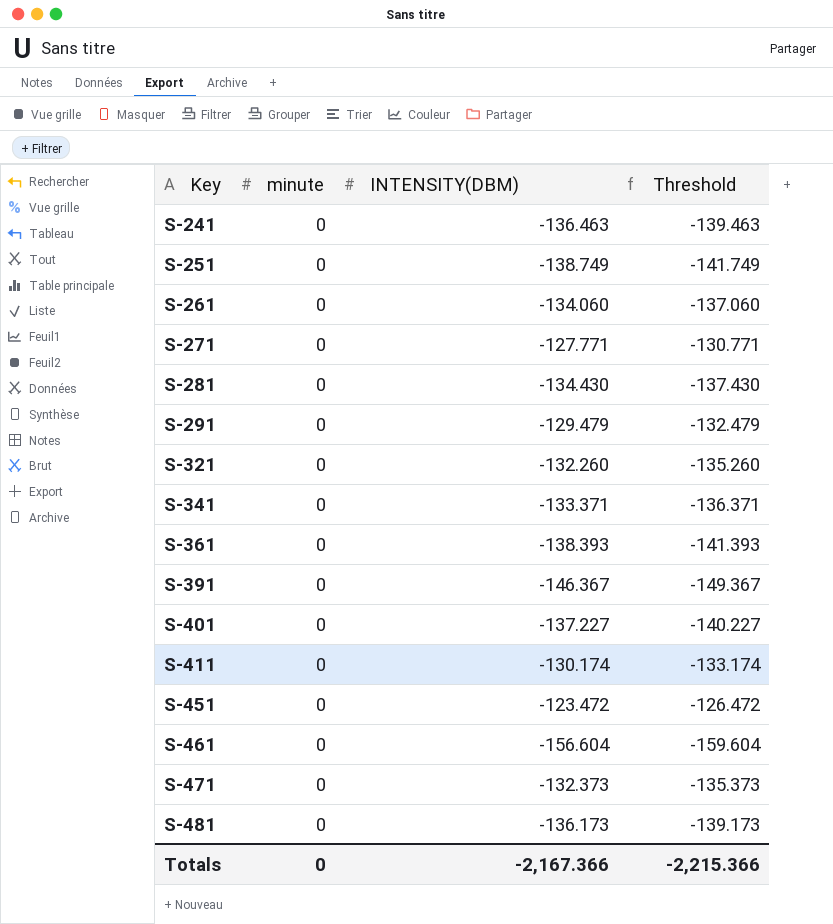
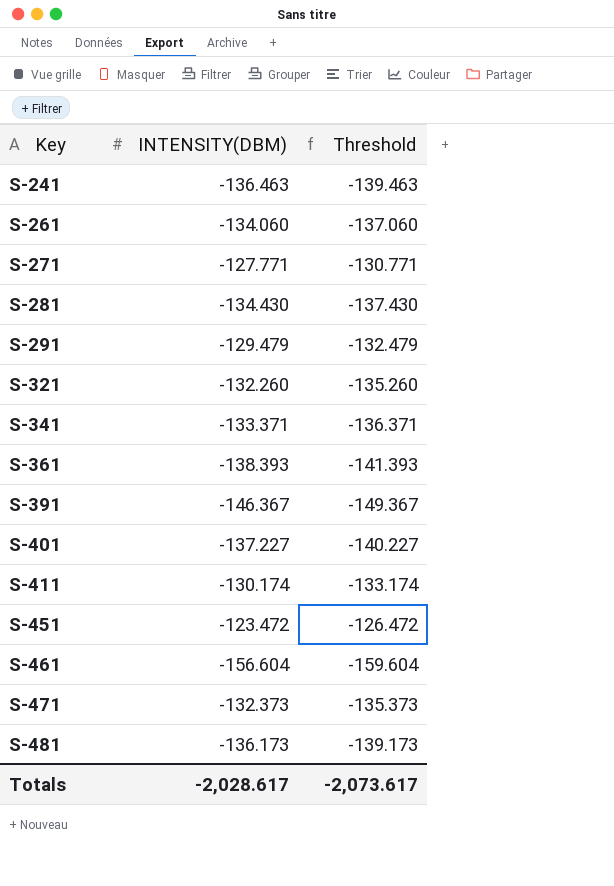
column minute | position: 2 -> none
row S-251: 0 | -138.749 | -141.749 -> none
Totals | INTENSITY(DBM): -2,167.366 -> -2,028.617
Totals | Threshold: -2,215.366 -> -2,073.617

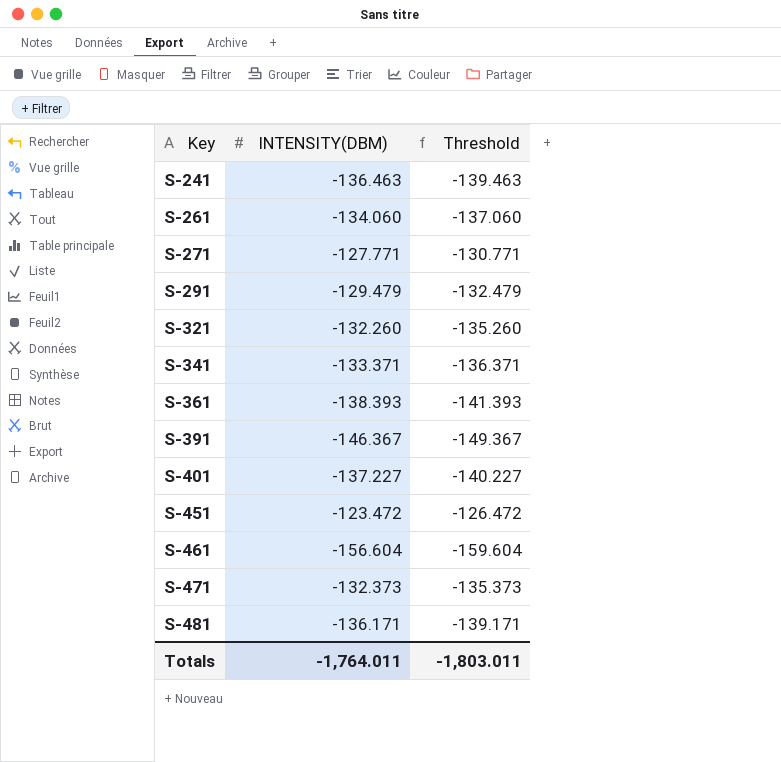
row S-281: -134.430 | -137.430 -> none
row S-411: -130.174 | -133.174 -> none
S-481 | INTENSITY(DBM): -136.173 -> -136.171
S-481 | Threshold: -139.173 -> -139.171
Totals | INTENSITY(DBM): -2,028.617 -> -1,764.011
Totals | Threshold: -2,073.617 -> -1,803.011

